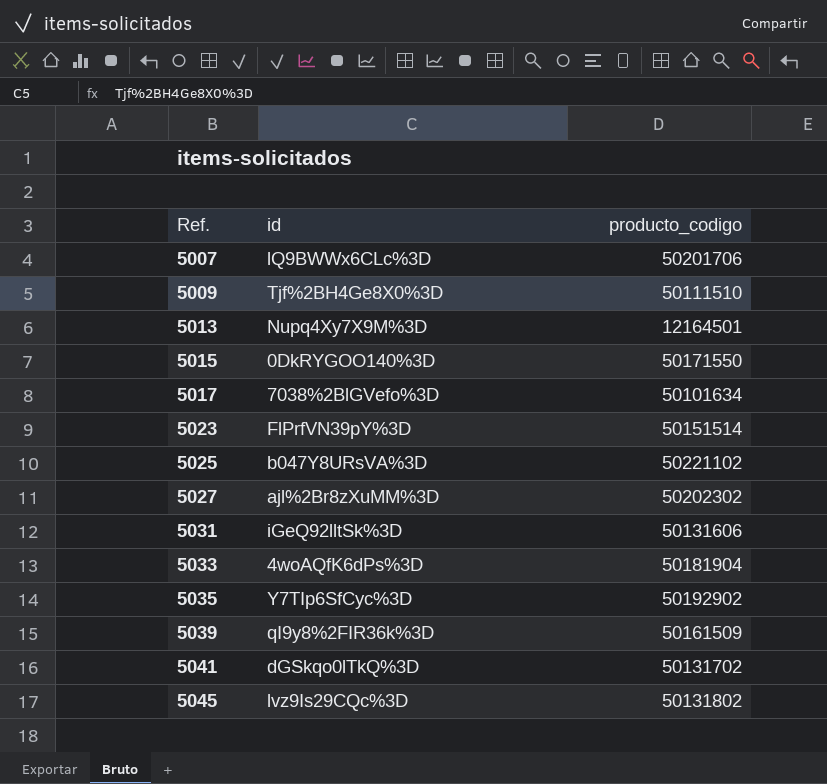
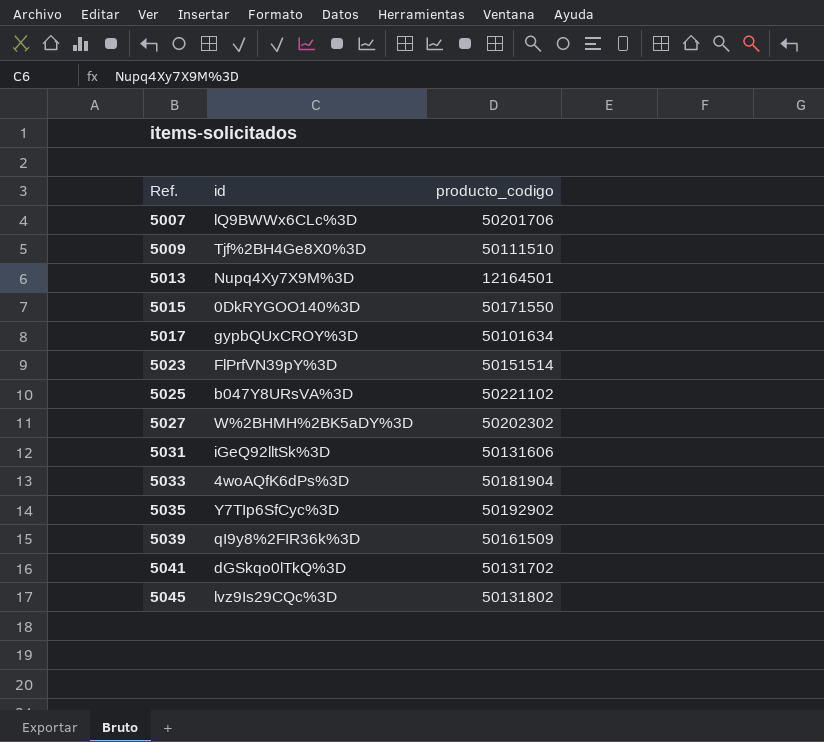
5017 | id: 7038%2BlGVefo%3D -> gypbQUxCROY%3D
5027 | id: ajl%2Br8zXuMM%3D -> W%2BHMH%2BK5aDY%3D

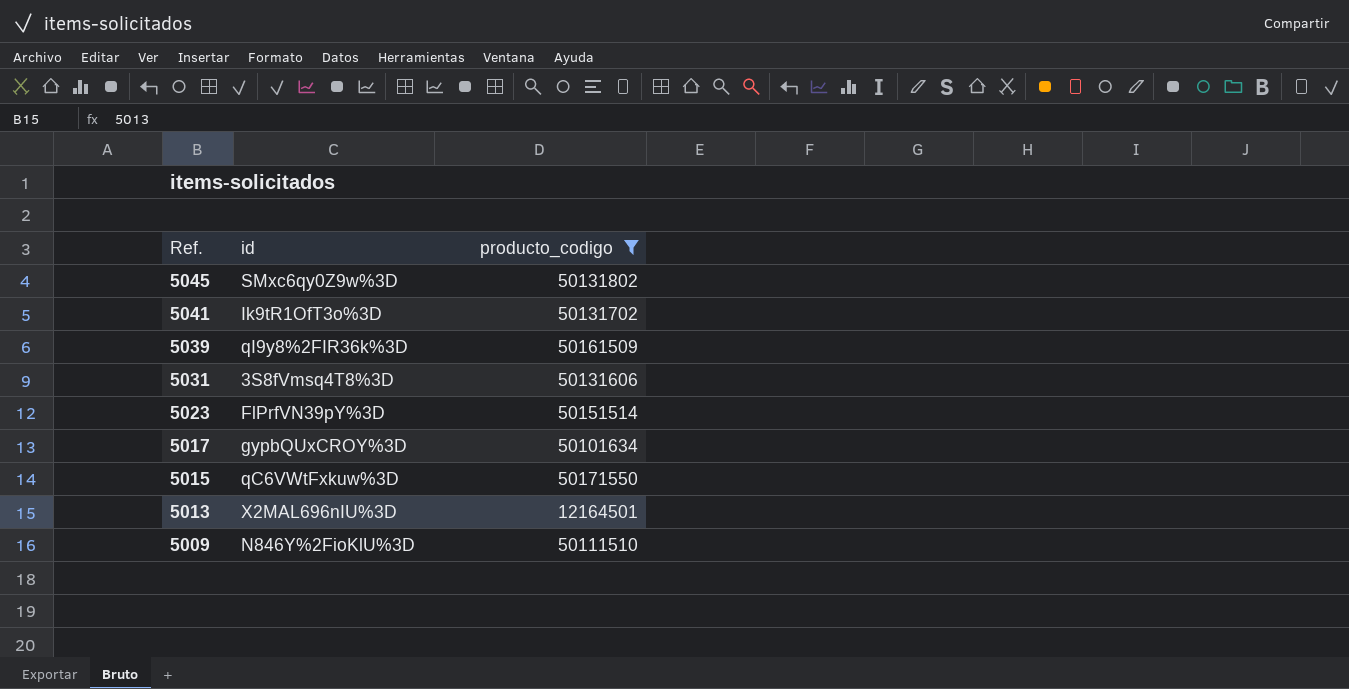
filter: none -> producto_codigo <= 50171550
row order: Ref. ascending -> Ref. descending
5045 | id: lvz9Is29CQc%3D -> SMxc6qy0Z9w%3D
5041 | id: dGSkqo0lTkQ%3D -> Ik9tR1OfT3o%3D
5031 | id: iGeQ92lltSk%3D -> 3S8fVmsq4T8%3D
5015 | id: 0DkRYGOO140%3D -> qC6VWtFxkuw%3D
5013 | id: Nupq4Xy7X9M%3D -> X2MAL696nIU%3D
5009 | id: Tjf%2BH4Ge8X0%3D -> N846Y%2FioKlU%3D

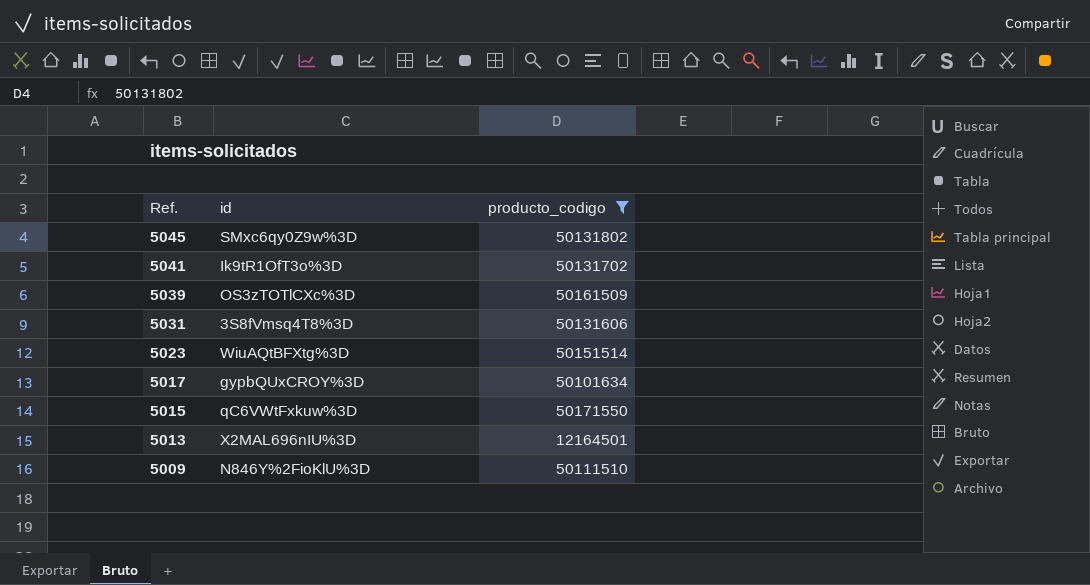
5039 | id: qI9y8%2FIR36k%3D -> OS3zTOTlCXc%3D
5023 | id: FlPrfVN39pY%3D -> WiuAQtBFXtg%3D

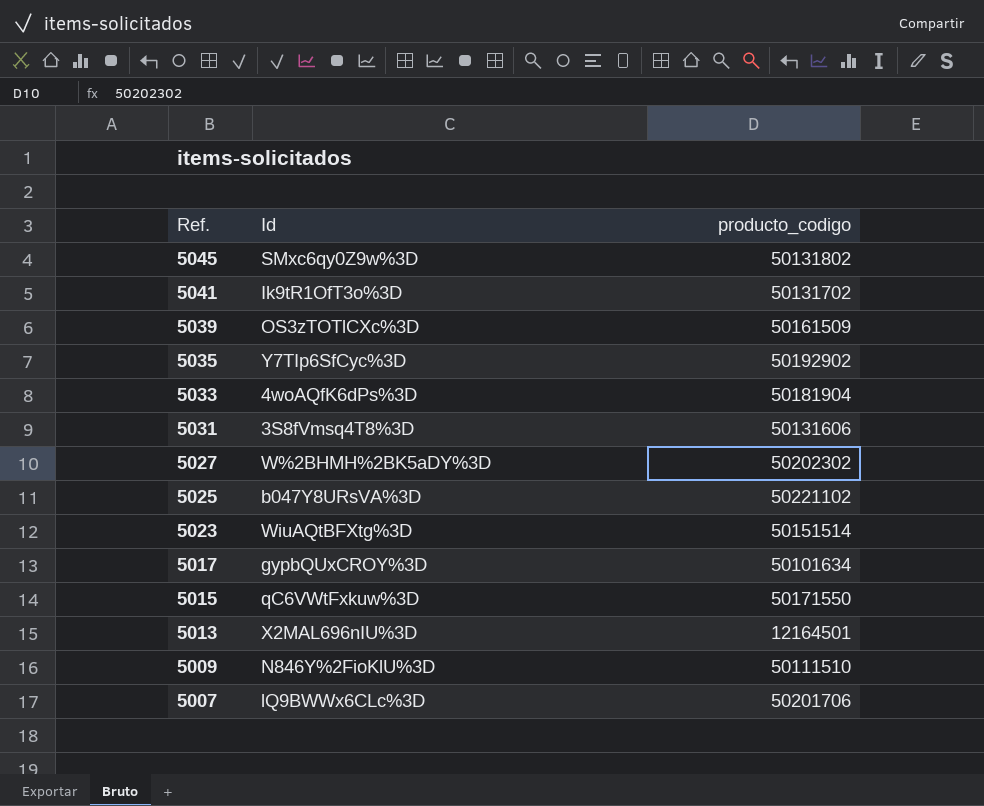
filter: producto_codigo <= 50171550 -> none
column name: id -> Id

